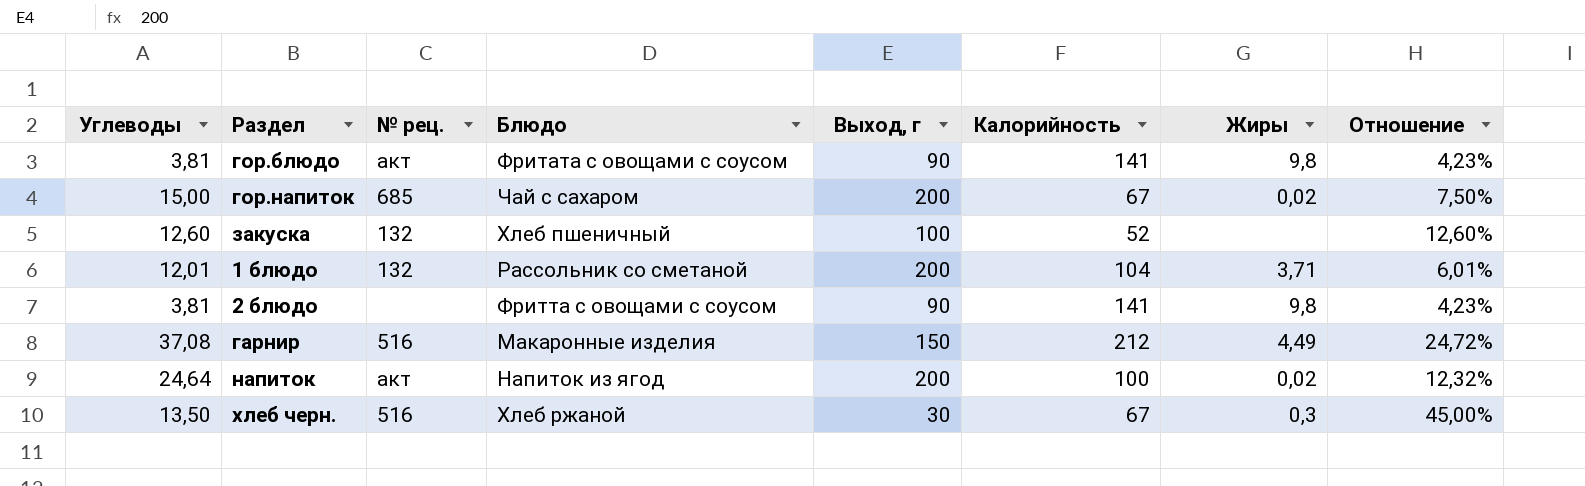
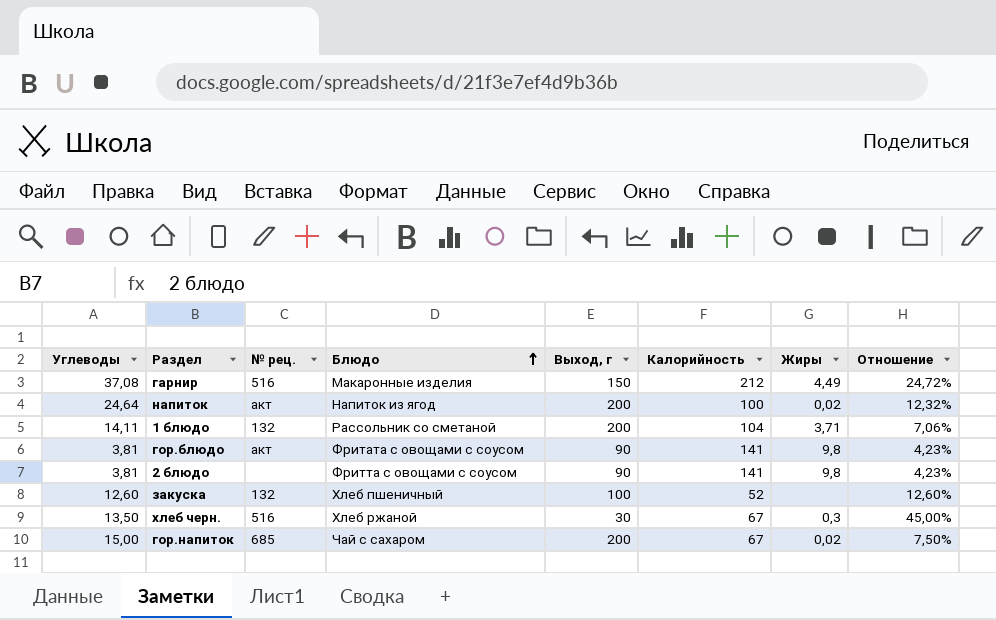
row order: none -> Блюдо ascending
1 блюдо | Углеводы: 12,01 -> 14,11
1 блюдо | Отношение: 6,01% -> 7,06%

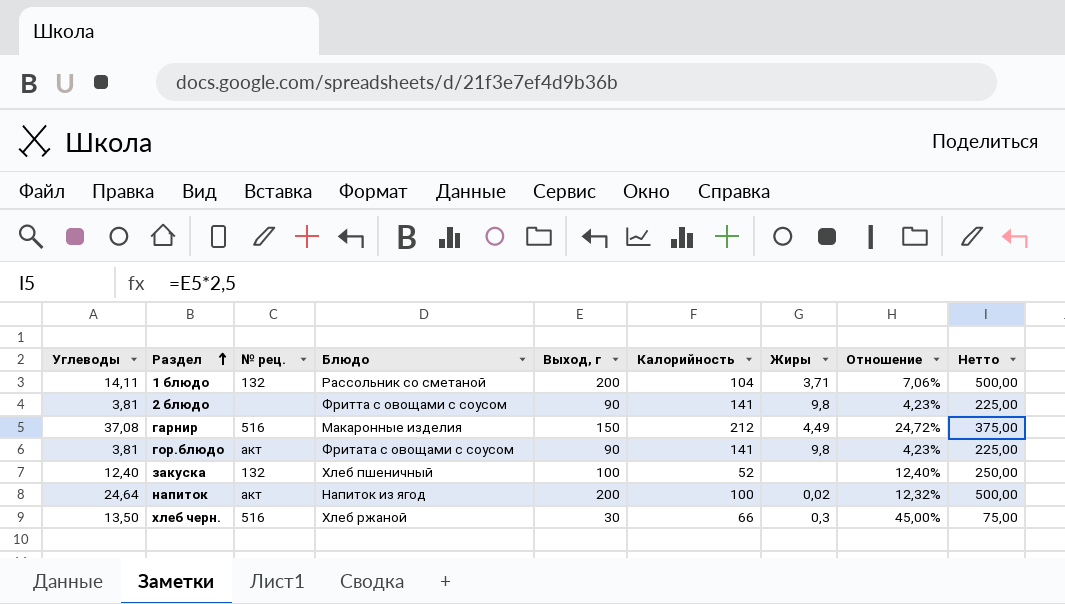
row order: Блюдо ascending -> Раздел ascending
column Нетто | formula: none -> [Выход, г] * 2,5
row гор.напиток: 15,00 | 685 | Чай с сахаром | 200 | 67 | 0,02 | 7,50% -> none
закуска | Углеводы: 12,60 -> 12,40
закуска | Отношение: 12,60% -> 12,40%
хлеб черн. | Калорийность: 67 -> 66

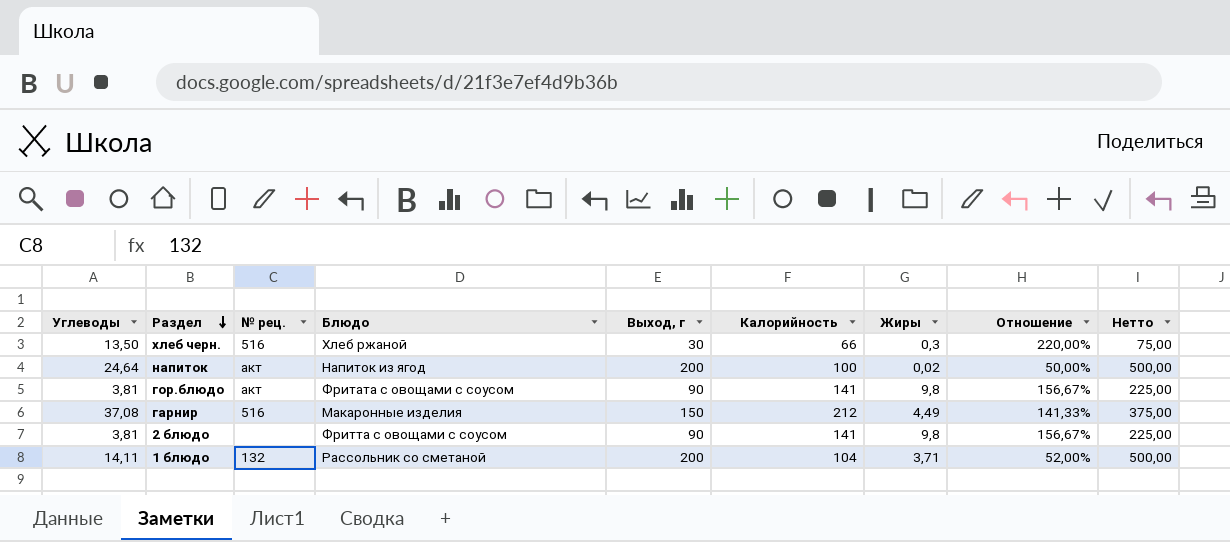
row order: Раздел ascending -> Раздел descending
column Отношение | formula: [Углеводы] / [Выход, г] -> [Калорийность] / [Выход, г]
row закуска: 12,40 | 132 | Хлеб пшеничный | 100 | 52 | none | 12,40% | 250,00 -> none

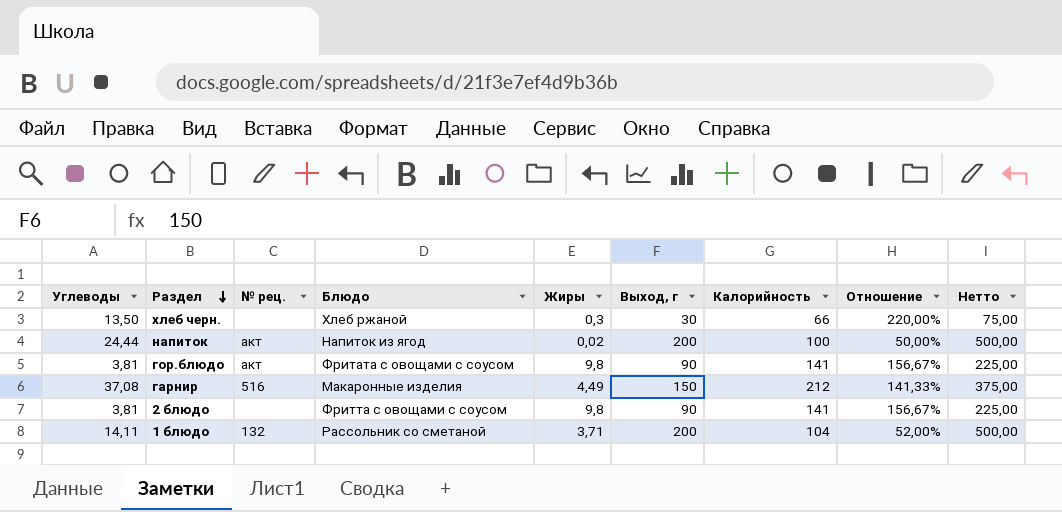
column Жиры | position: 7 -> 5
хлеб черн. | № рец.: 516 -> none
напиток | Углеводы: 24,64 -> 24,44

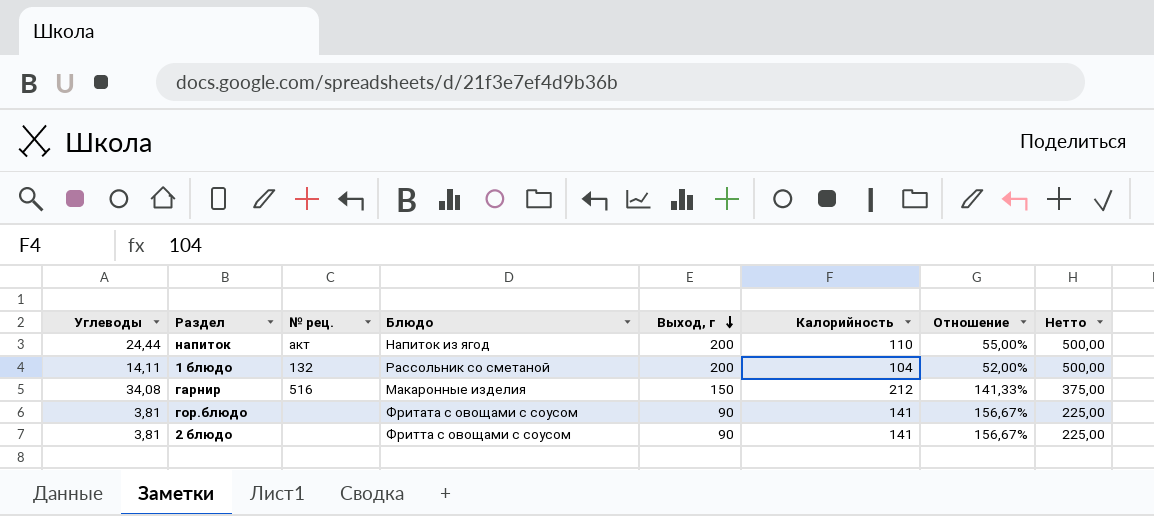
row order: Раздел descending -> Выход, г descending
column Жиры | position: 5 -> none
row хлеб черн.: 13,50 | none | Хлеб ржаной | 0,3 | 30 | 66 | 220,00% | 75,00 -> none
напиток | Калорийность: 100 -> 110
напиток | Отношение: 50,00% -> 55,00%
гарнир | Углеводы: 37,08 -> 34,08
гор.блюдо | № рец.: акт -> none

